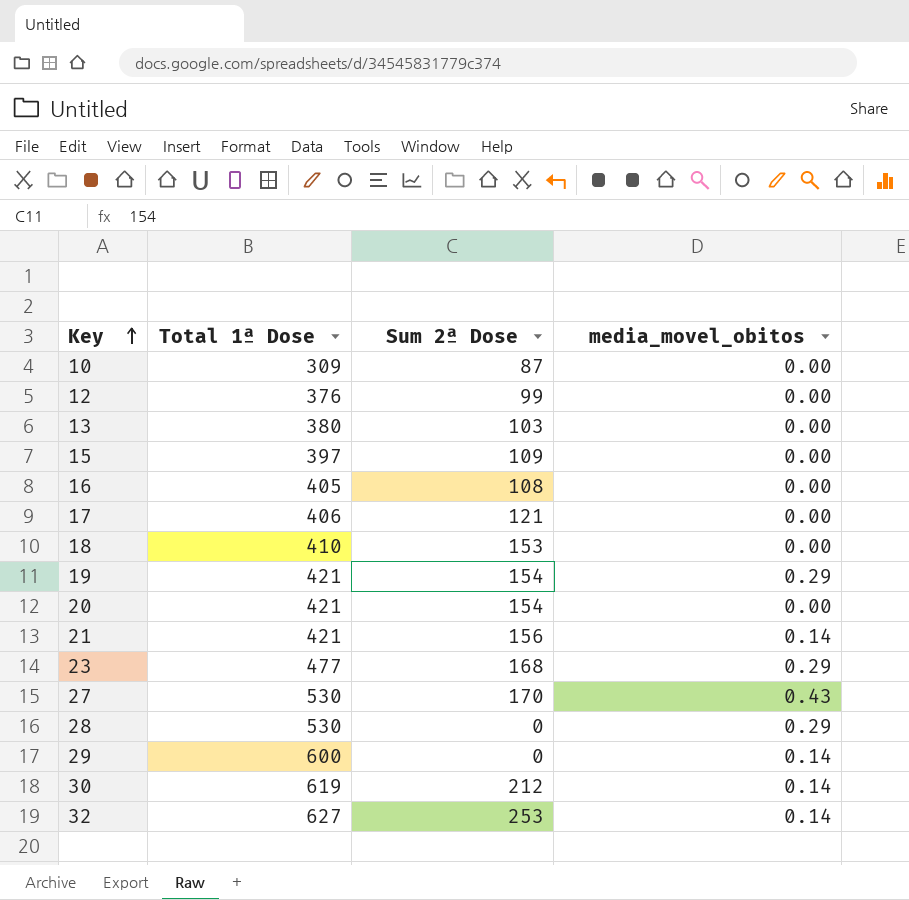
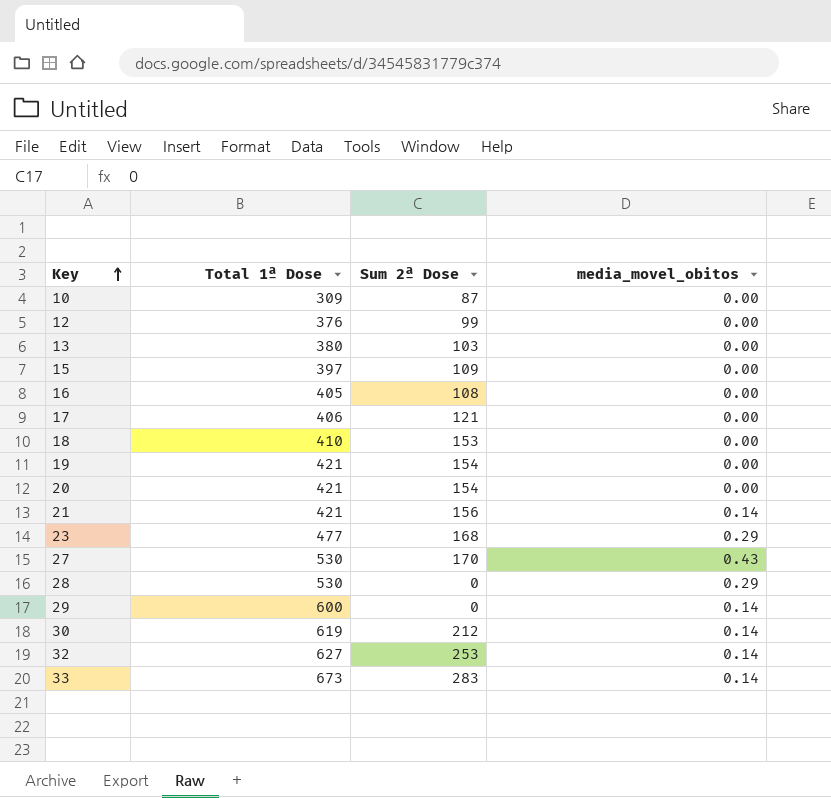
19 | media_movel_obitos: 0.29 -> 0.00
row 33: none -> 673 | 283 | 0.14

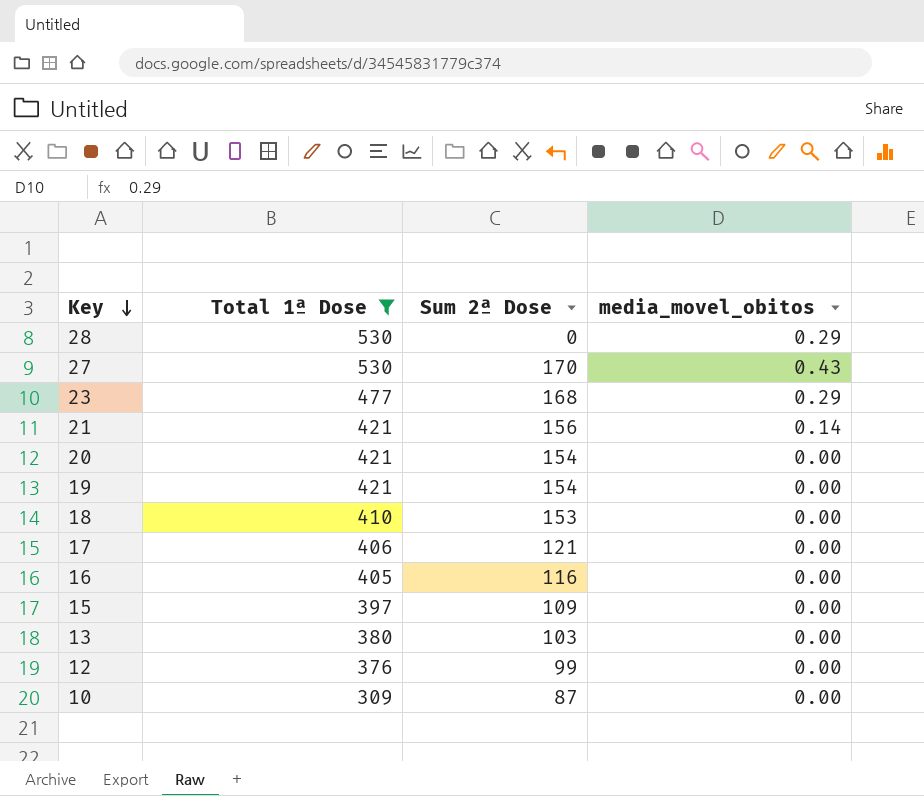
filter: none -> Total 1ª Dose <= 530
row order: Key ascending -> Key descending
16 | Sum 2ª Dose: 108 -> 116

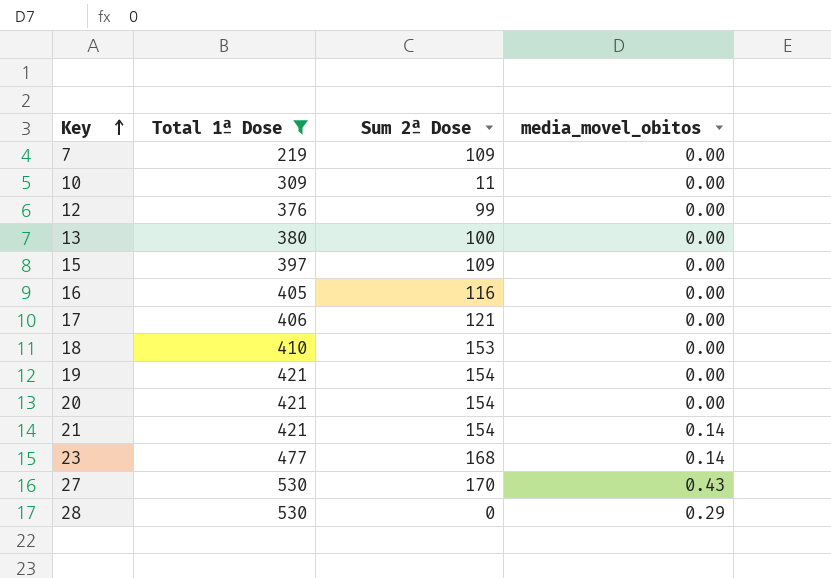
row order: Key descending -> Key ascending
row 7: none -> 219 | 109 | 0.00
10 | Sum 2ª Dose: 87 -> 11
13 | Sum 2ª Dose: 103 -> 100
21 | Sum 2ª Dose: 156 -> 154
23 | media_movel_obitos: 0.29 -> 0.14

